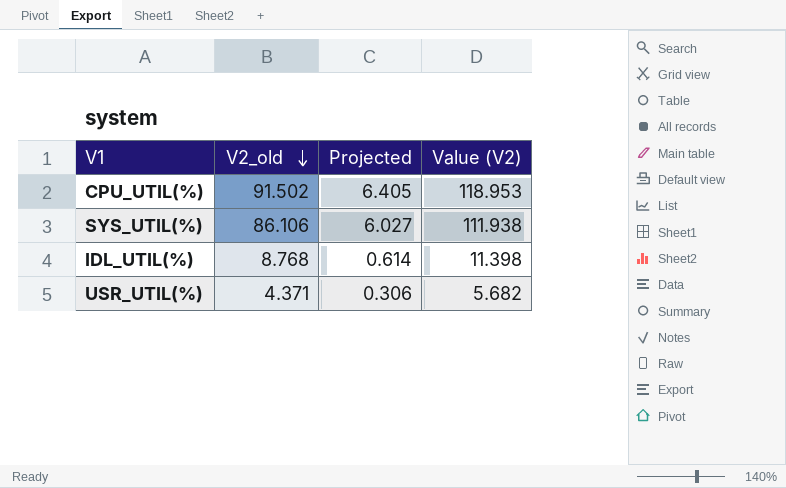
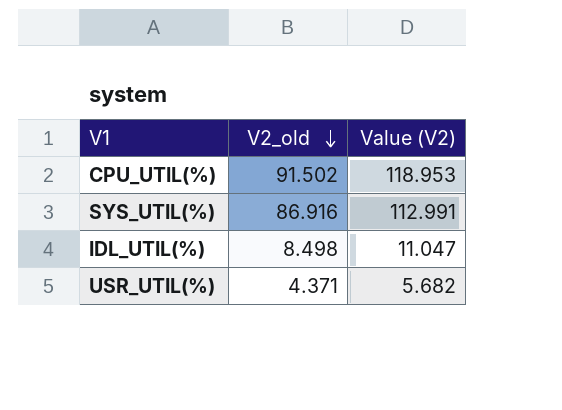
column Projected | formula: [V2_old] * 0.07 -> none
SYS_UTIL(%) | V2_old: 86.106 -> 86.916
SYS_UTIL(%) | Value (V2): 111.938 -> 112.991
IDL_UTIL(%) | V2_old: 8.768 -> 8.498
IDL_UTIL(%) | Value (V2): 11.398 -> 11.047

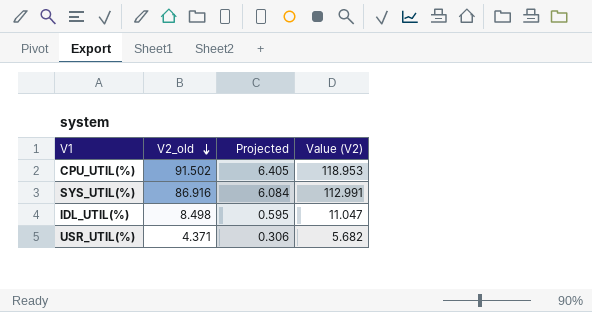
column Projected | formula: none -> [V2_old] * 0.07

